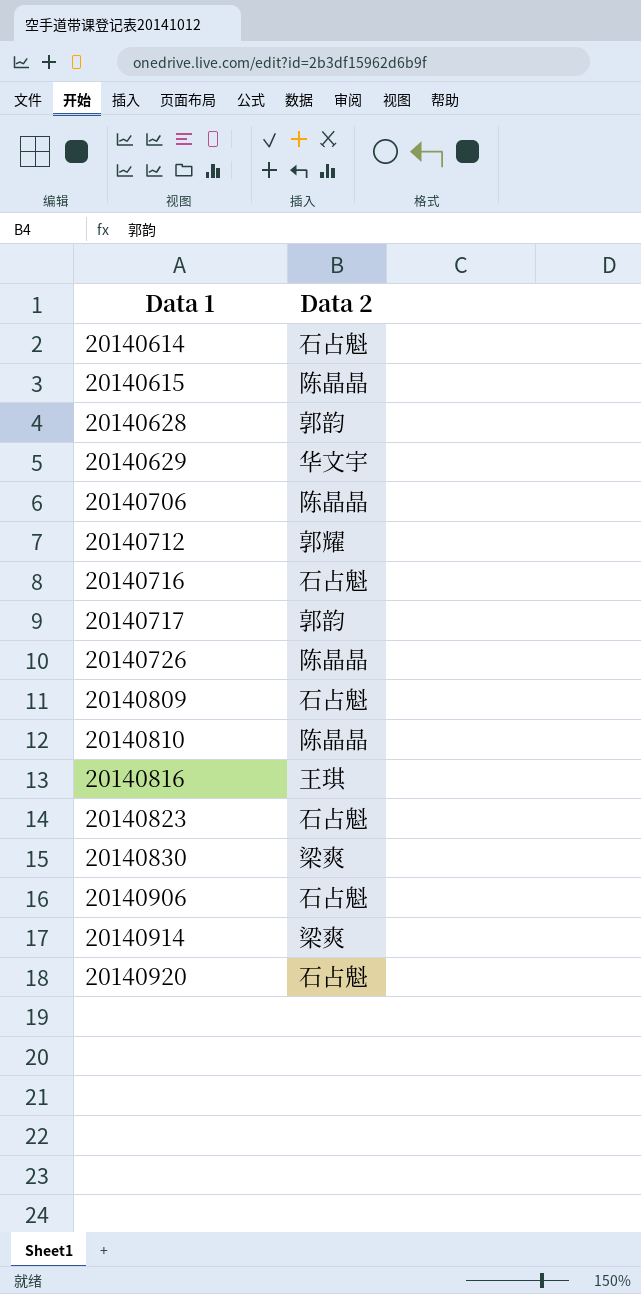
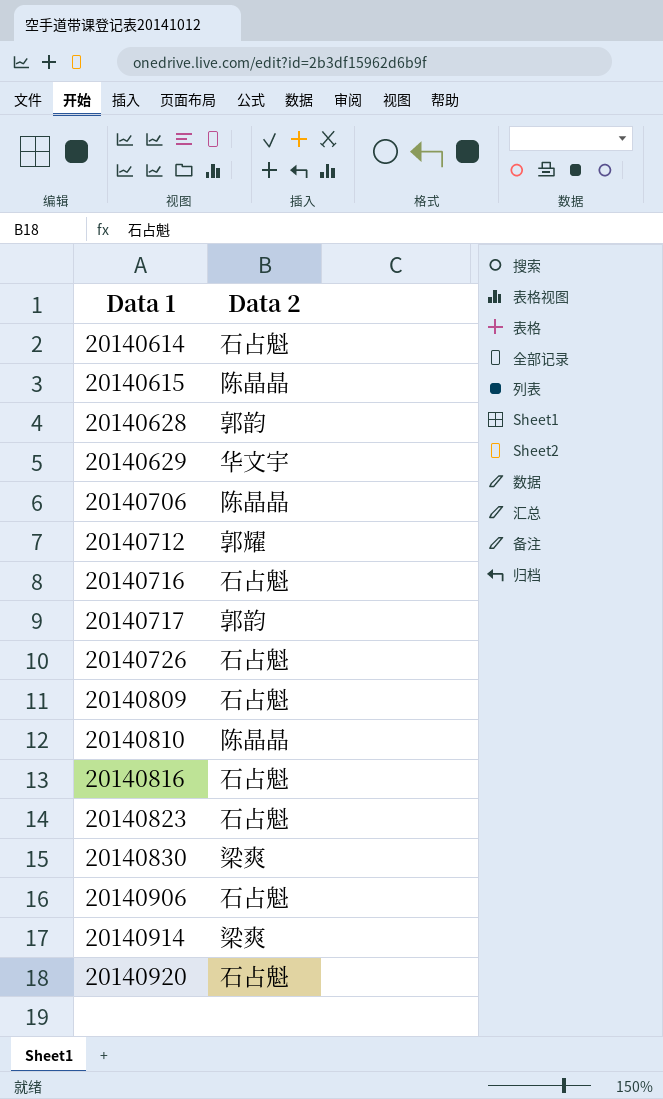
20140726 | Data 2: 陈晶晶 -> 石占魁
20140816 | Data 2: 王琪 -> 石占魁

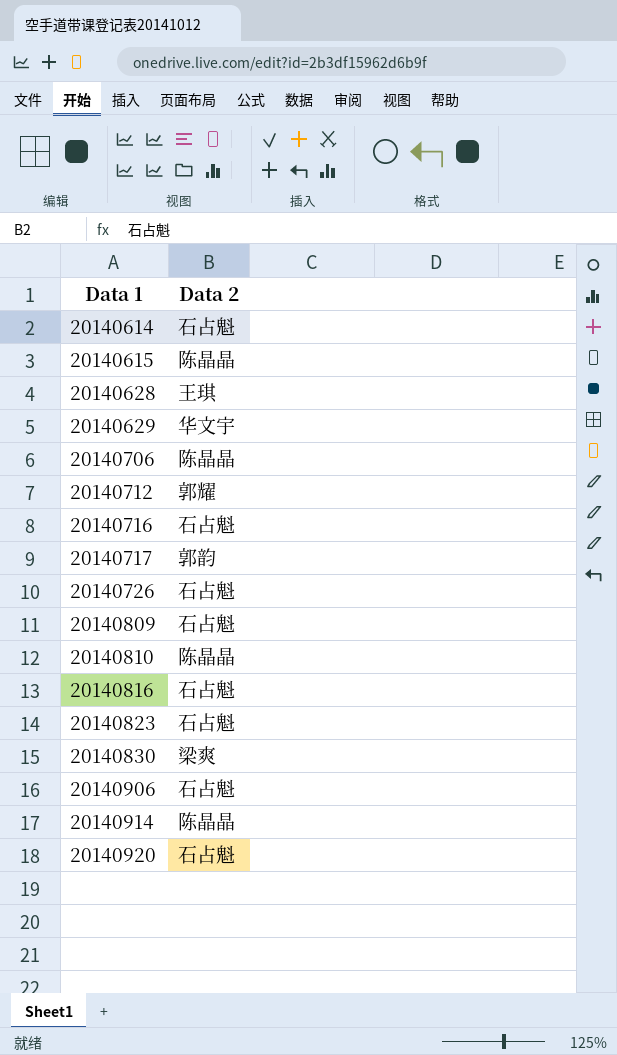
20140628 | Data 2: 郭韵 -> 王琪
20140914 | Data 2: 梁爽 -> 陈晶晶

